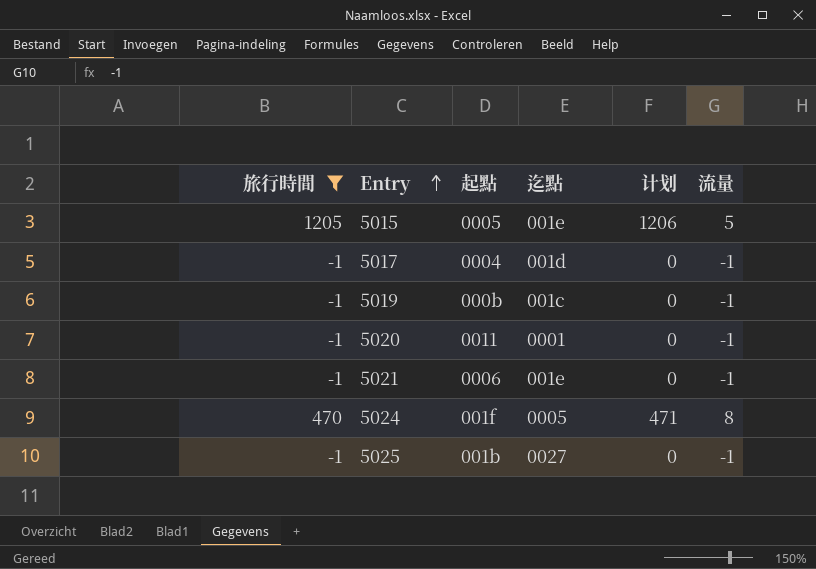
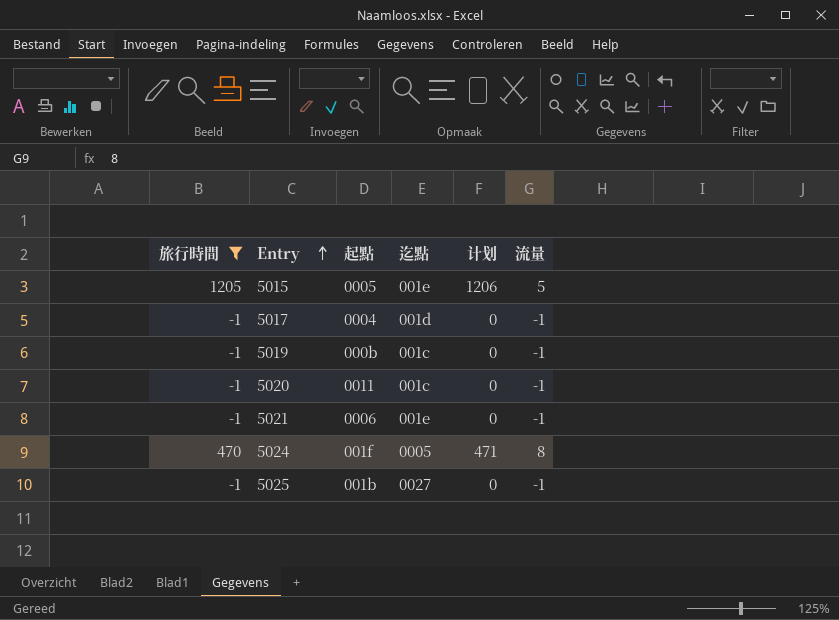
5020 | 迄點: 0001 -> 001c

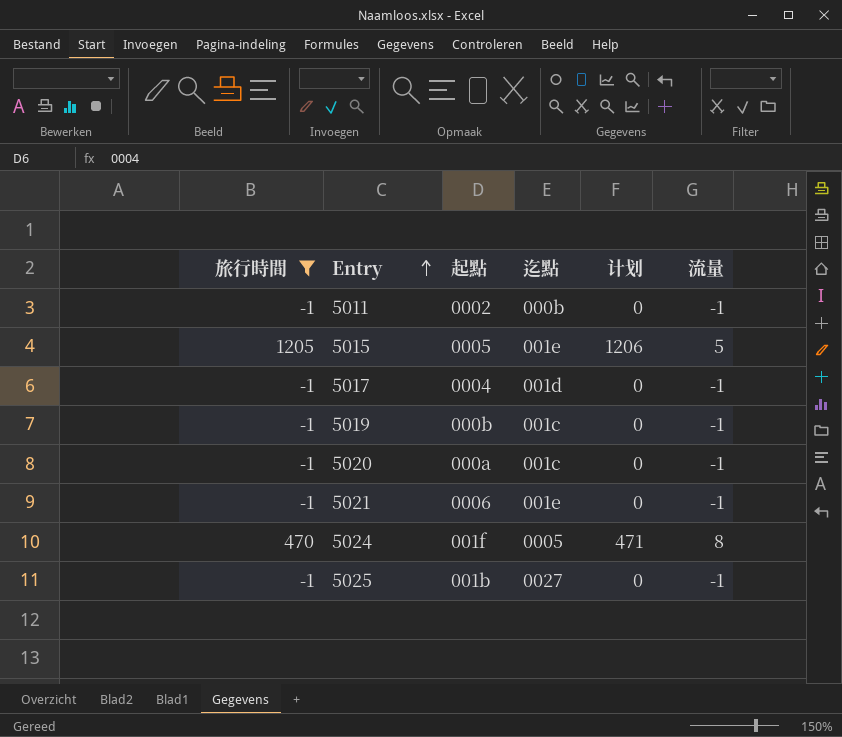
row 5011: none -> -1 | 0002 | 000b | 0 | -1
5020 | 起點: 0011 -> 000a

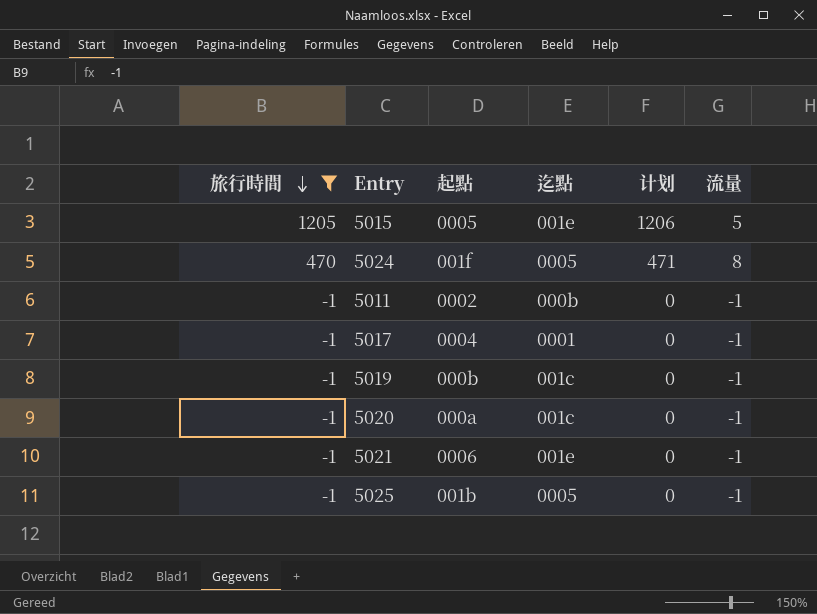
row order: Entry ascending -> 旅行時間 descending
5017 | 迄點: 001d -> 0001
5025 | 迄點: 0027 -> 0005

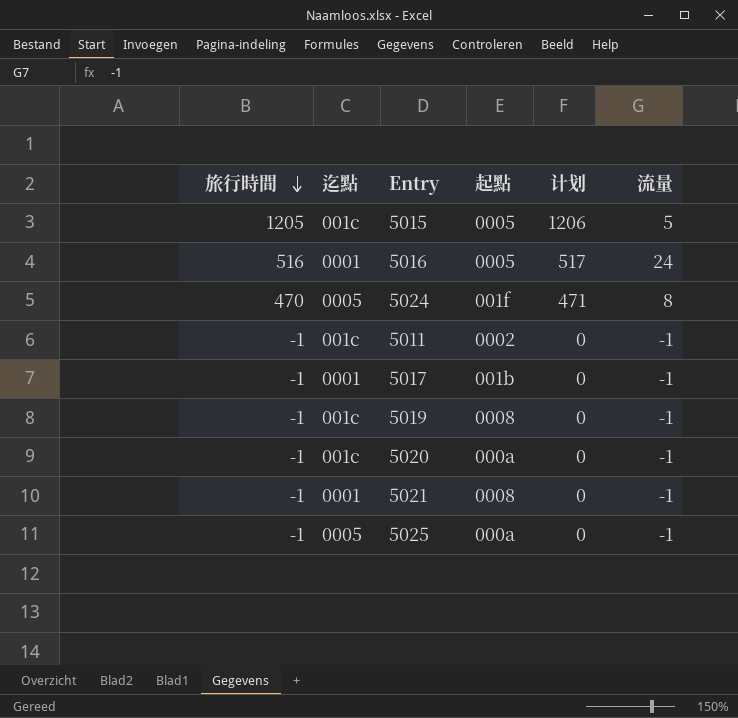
filter: 旅行時間 != 516 -> none
column 迄點 | position: 4 -> 2
5015 | 迄點: 001e -> 001c
5011 | 迄點: 000b -> 001c
5017 | 起點: 0004 -> 001b
5019 | 起點: 000b -> 0008
5021 | 迄點: 001e -> 0001
5021 | 起點: 0006 -> 0008
5025 | 起點: 001b -> 000a

